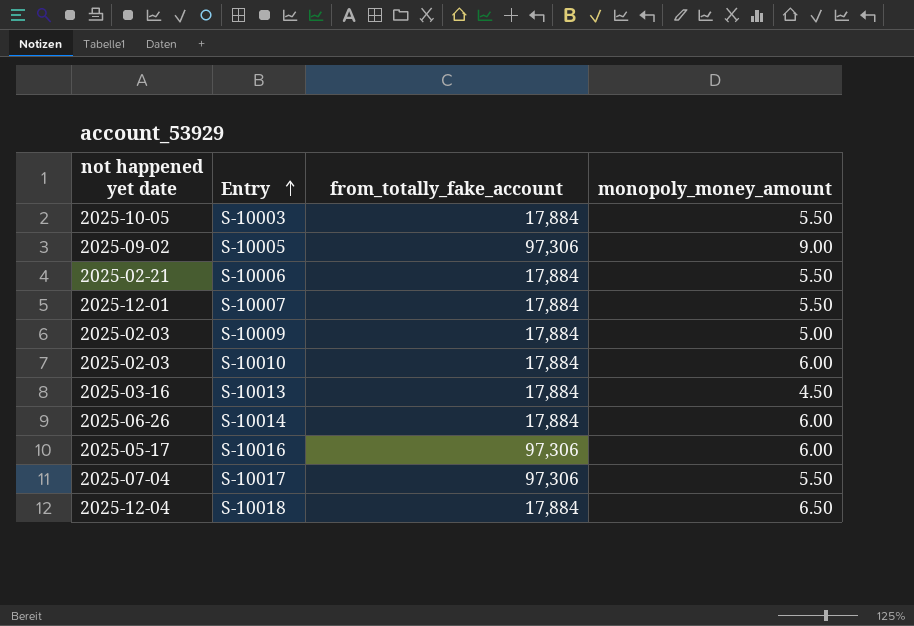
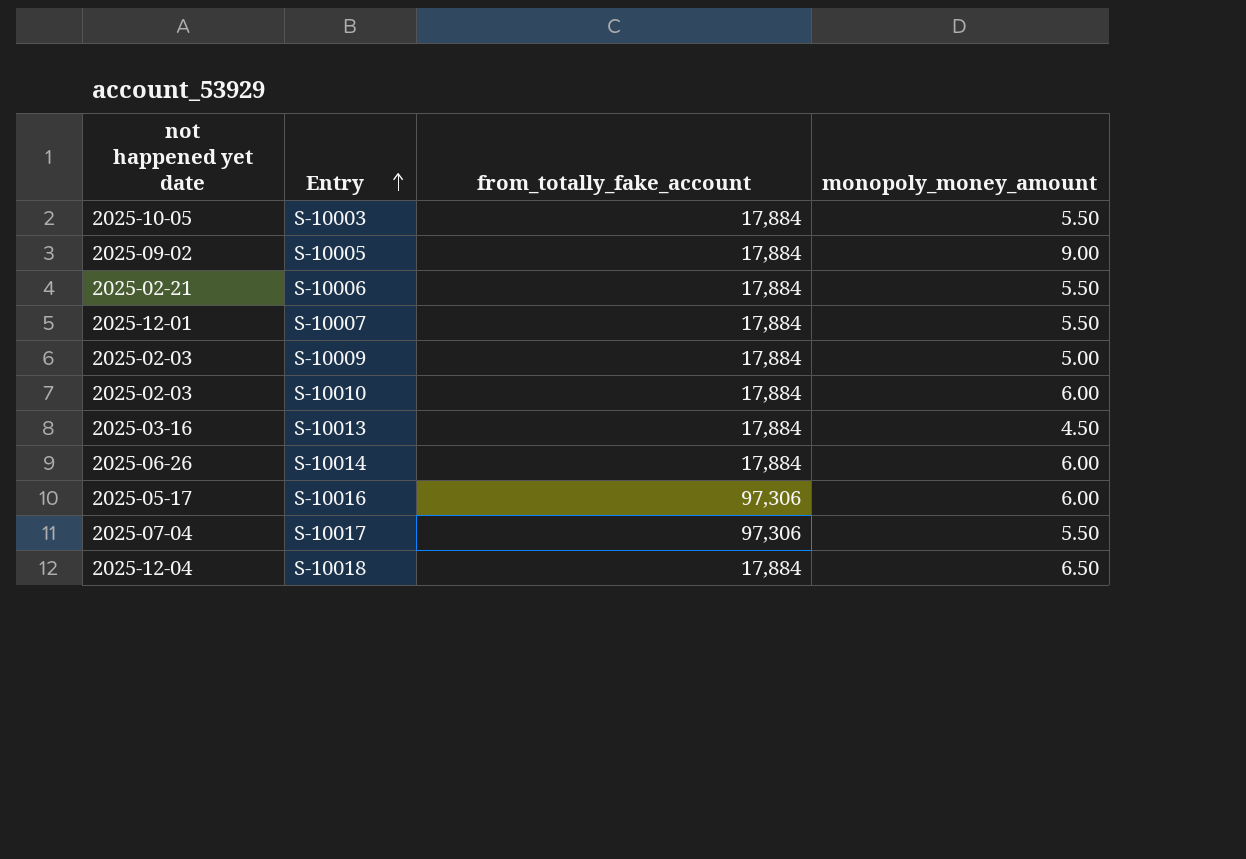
S-10005 | from_totally_fake_account: 97,306 -> 17,884

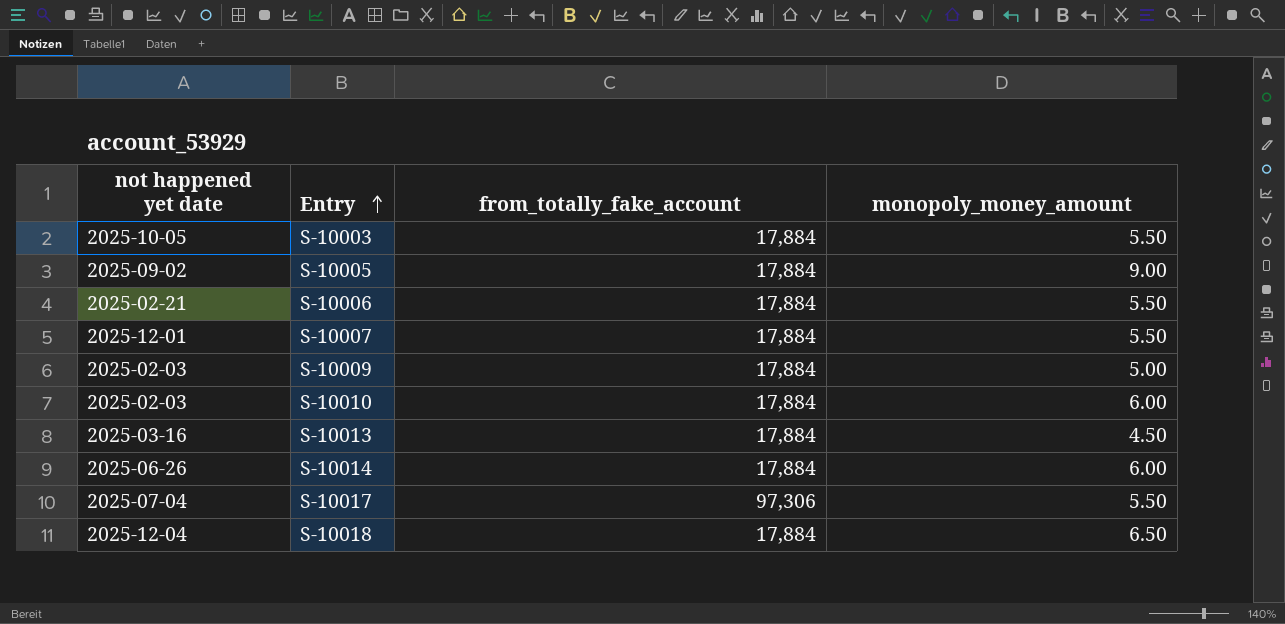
row S-10016: 2025-05-17 | 97,306 | 6.00 -> none

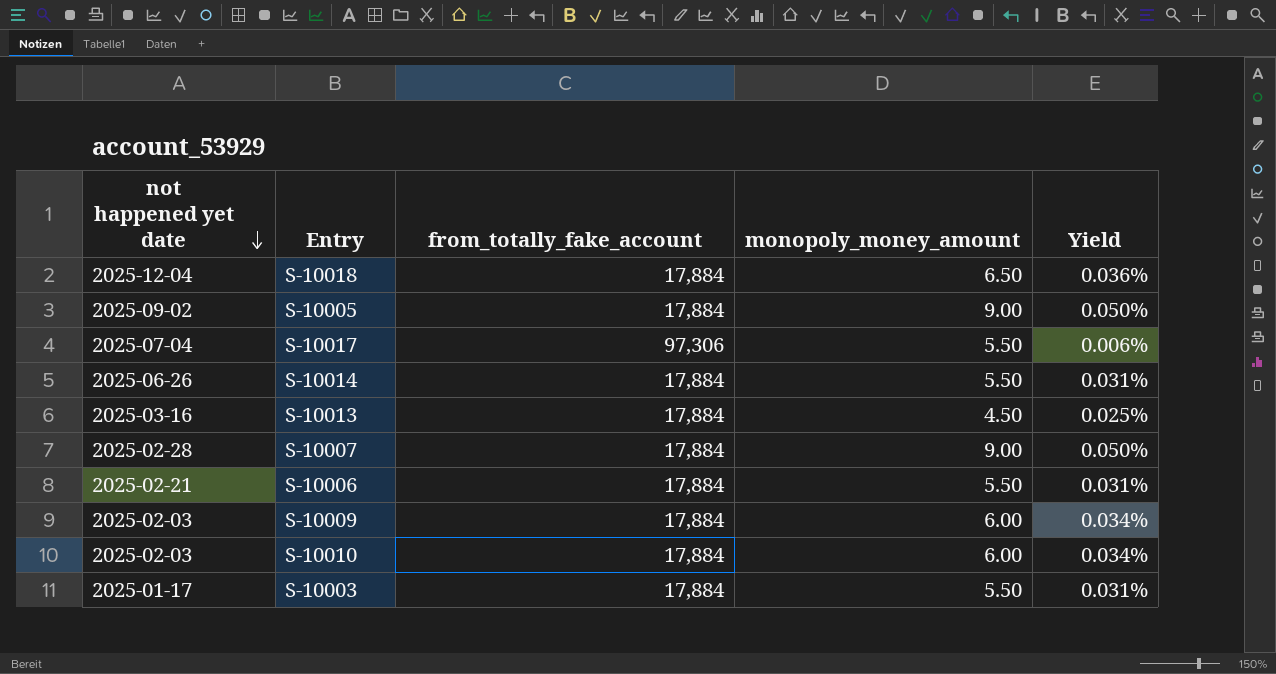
row order: Entry ascending -> not happened yet date descending
column Yield | formula: none -> [monopoly_money_amount] / [from_totally_fake_account]
S-10014 | monopoly_money_amount: 6.00 -> 5.50
S-10007 | not happened yet date: 2025-12-01 -> 2025-02-28
S-10007 | monopoly_money_amount: 5.50 -> 9.00
S-10009 | monopoly_money_amount: 5.00 -> 6.00
S-10003 | not happened yet date: 2025-10-05 -> 2025-01-17

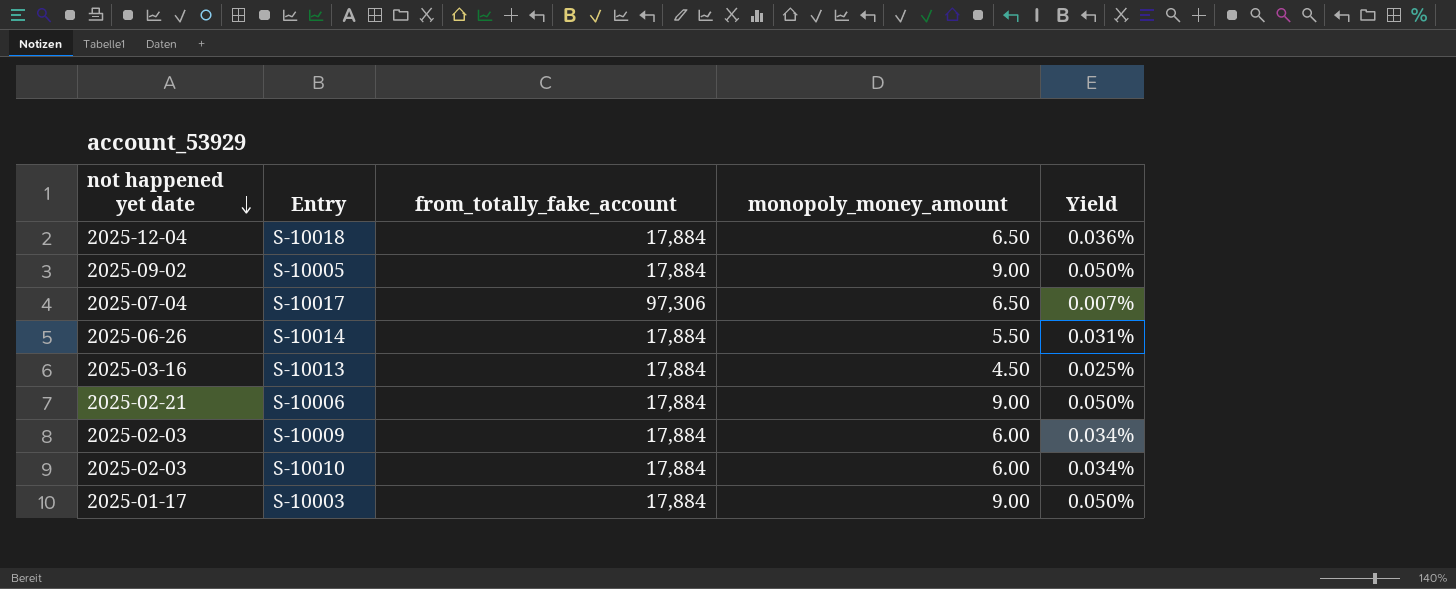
row S-10007: 2025-02-28 | 17,884 | 9.00 | 0.050% -> none
S-10017 | monopoly_money_amount: 5.50 -> 6.50
S-10017 | Yield: 0.006% -> 0.007%
S-10006 | monopoly_money_amount: 5.50 -> 9.00
S-10006 | Yield: 0.031% -> 0.050%
S-10003 | monopoly_money_amount: 5.50 -> 9.00
S-10003 | Yield: 0.031% -> 0.050%

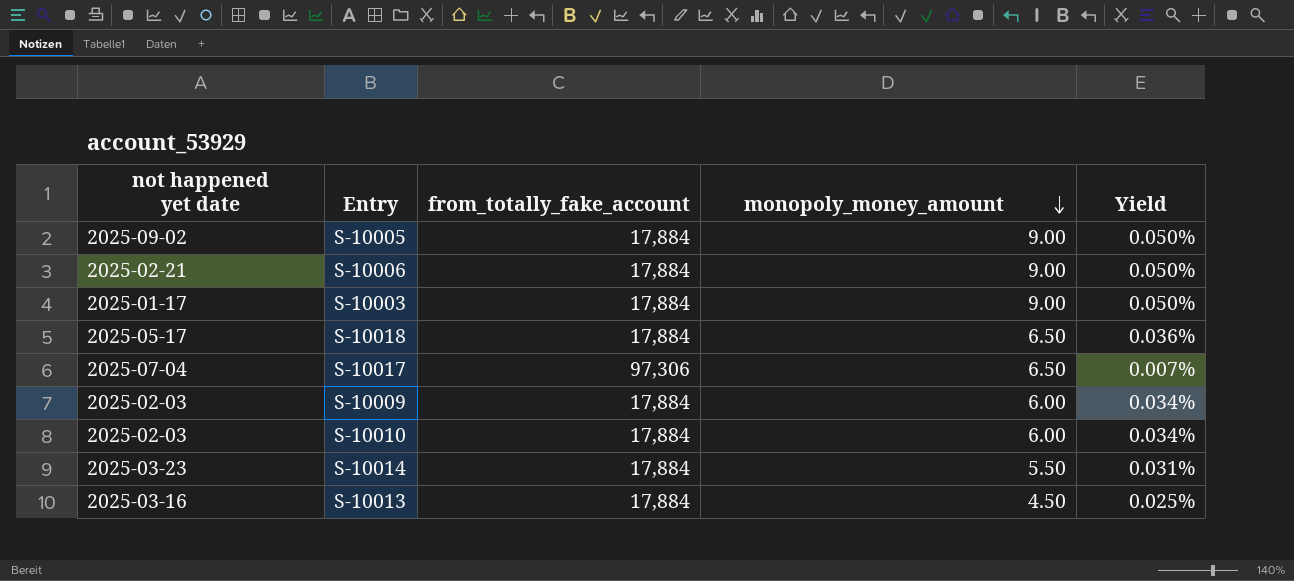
row order: not happened yet date descending -> monopoly_money_amount descending
S-10018 | not happened yet date: 2025-12-04 -> 2025-05-17
S-10014 | not happened yet date: 2025-06-26 -> 2025-03-23

